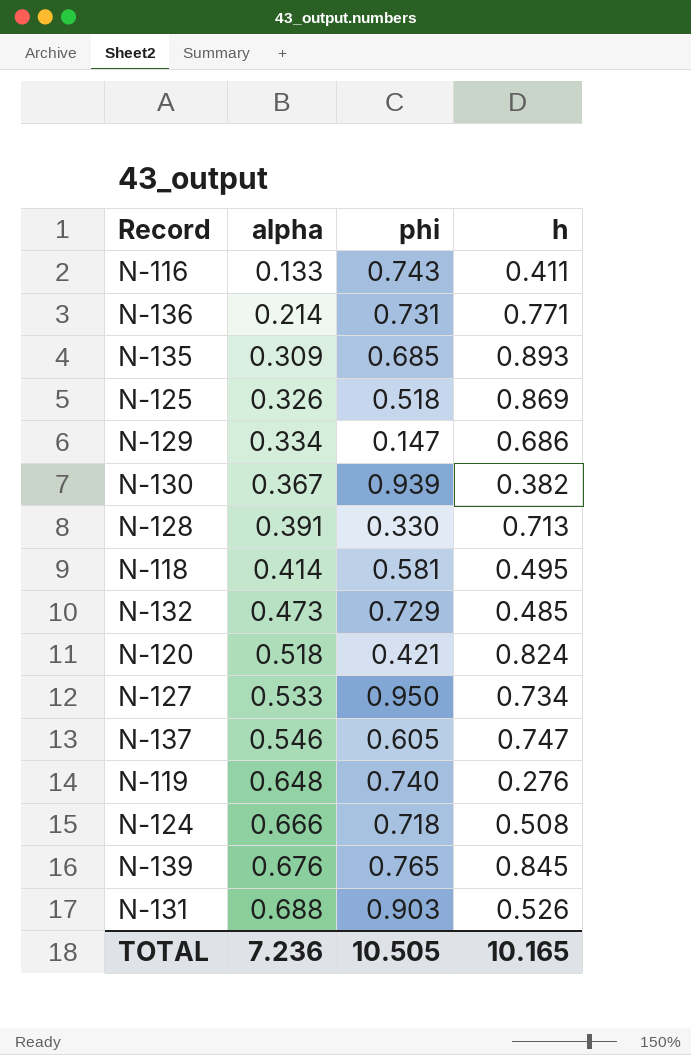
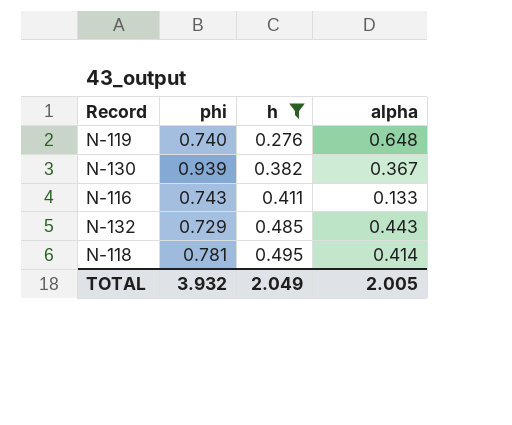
filter: none -> h <= 0.495
row order: alpha ascending -> h ascending
column alpha | position: 2 -> 4
N-132 | alpha: 0.473 -> 0.443
N-118 | phi: 0.581 -> 0.781
TOTAL | phi: 10.505 -> 3.932
TOTAL | h: 10.165 -> 2.049
TOTAL | alpha: 7.236 -> 2.005

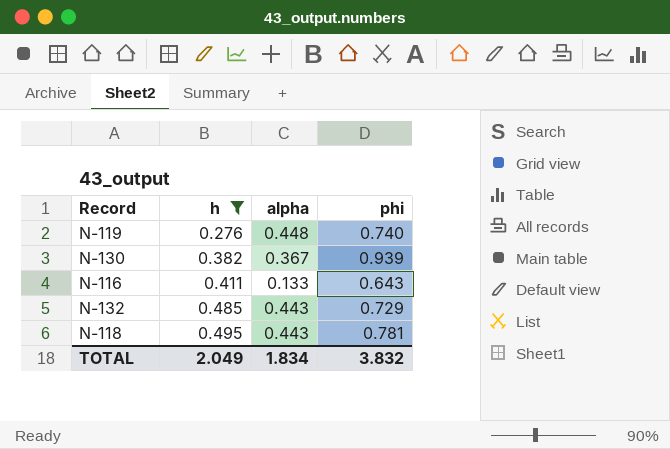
column phi | position: 2 -> 4
N-119 | alpha: 0.648 -> 0.448
N-116 | phi: 0.743 -> 0.643
N-118 | alpha: 0.414 -> 0.443
TOTAL | alpha: 2.005 -> 1.834
TOTAL | phi: 3.932 -> 3.832

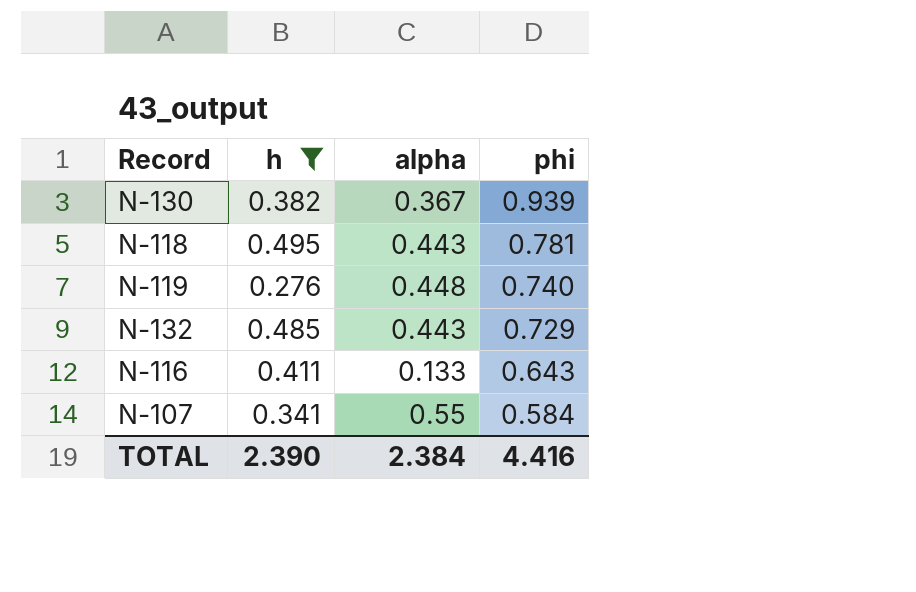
row order: h ascending -> phi descending
row N-107: none -> 0.341 | 0.55 | 0.584
TOTAL | h: 2.049 -> 2.390
TOTAL | alpha: 1.834 -> 2.384
TOTAL | phi: 3.832 -> 4.416

